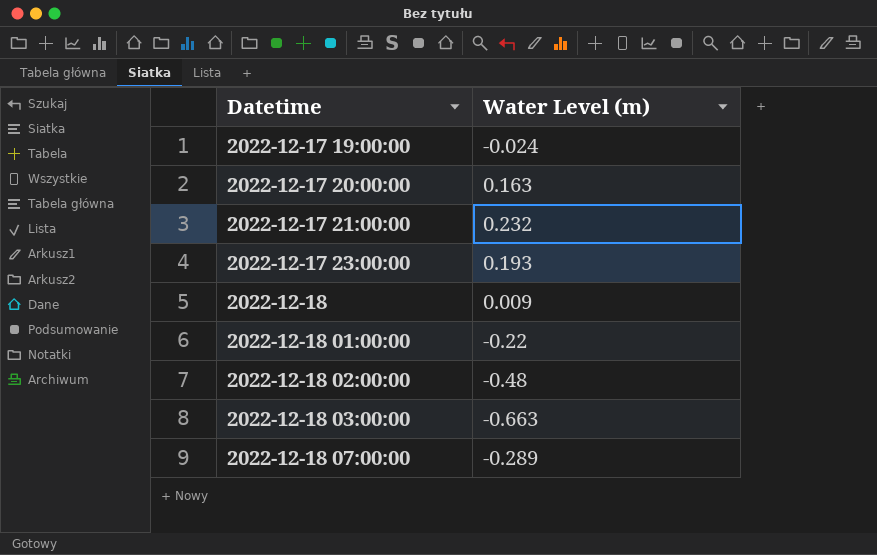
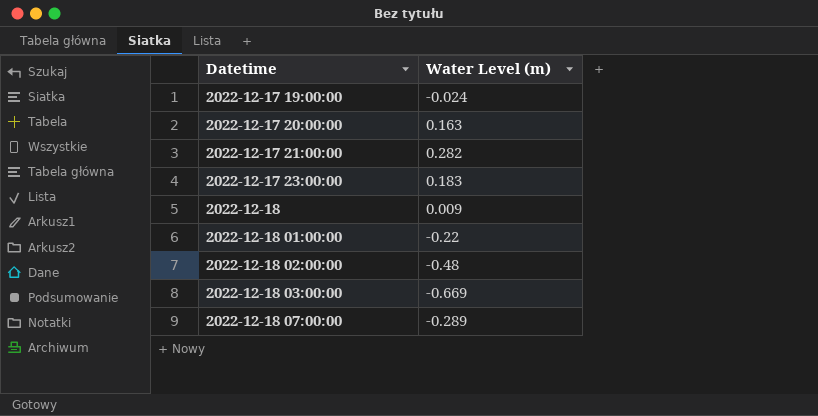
2022-12-17 21:00:00 | Water Level (m): 0.232 -> 0.282
2022-12-17 23:00:00 | Water Level (m): 0.193 -> 0.183
2022-12-18 03:00:00 | Water Level (m): -0.663 -> -0.669

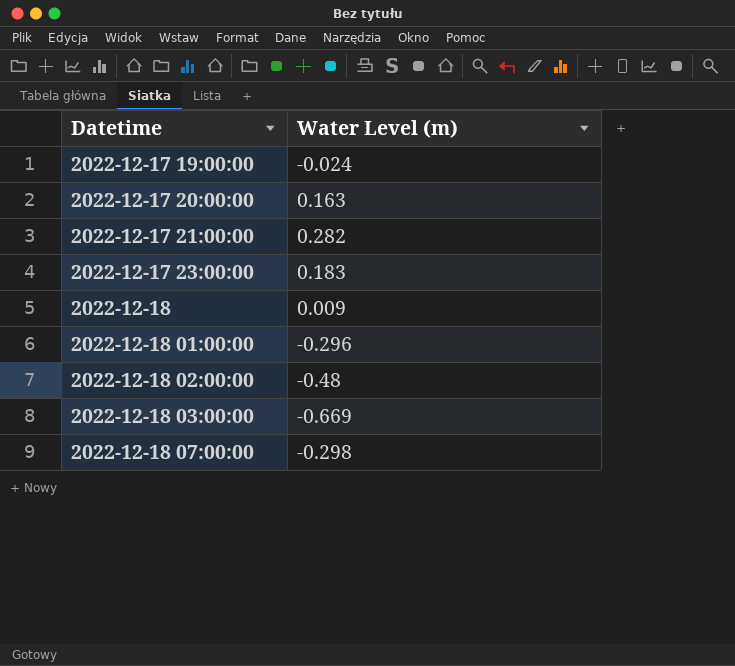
2022-12-18 01:00:00 | Water Level (m): -0.22 -> -0.296
2022-12-18 07:00:00 | Water Level (m): -0.289 -> -0.298

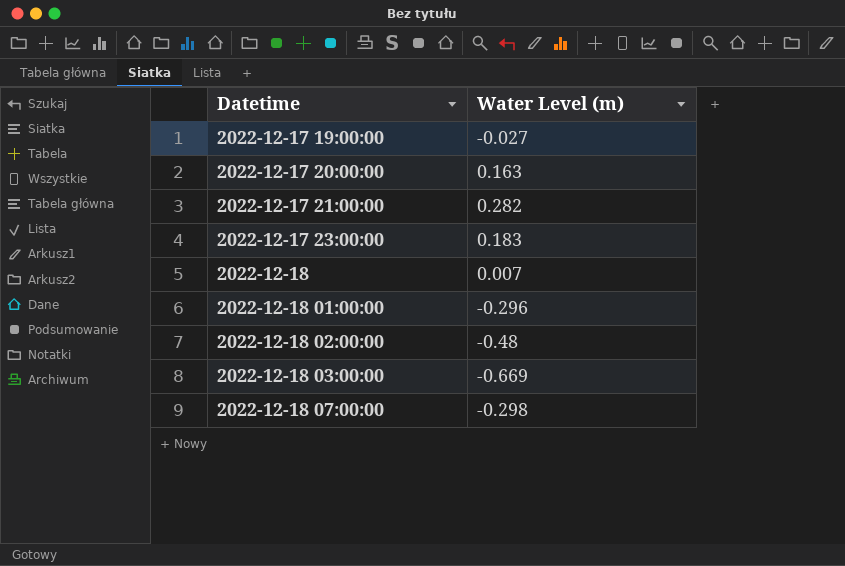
2022-12-17 19:00:00 | Water Level (m): -0.024 -> -0.027
2022-12-18 | Water Level (m): 0.009 -> 0.007

